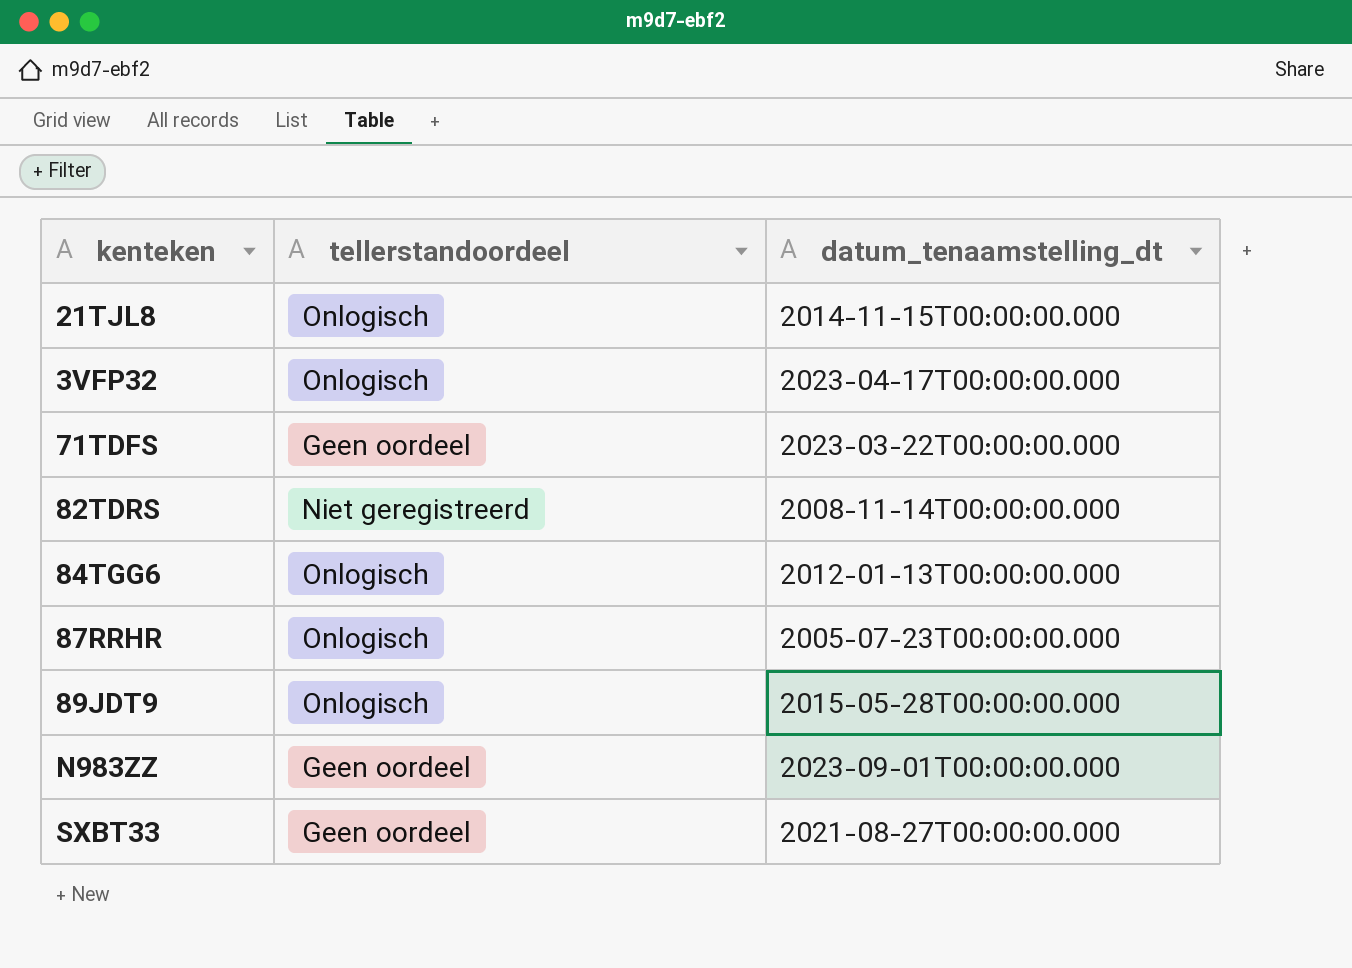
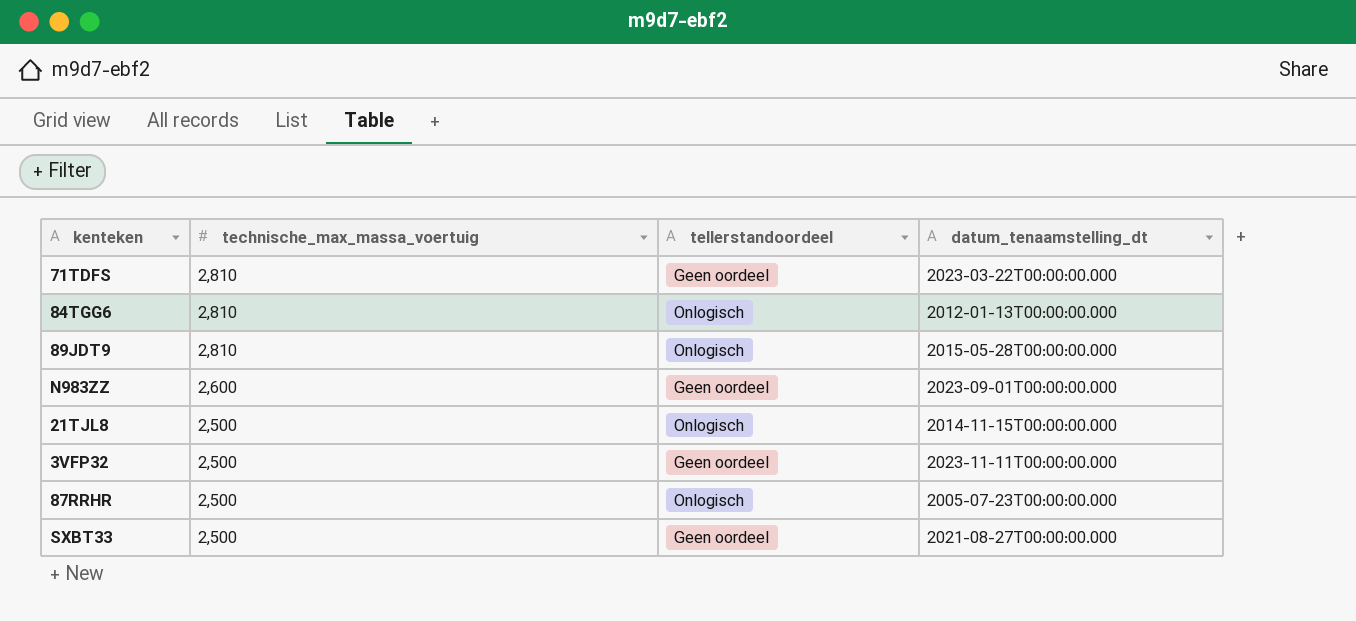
row order: none -> technische_max_massa_voertuig descending
column technische_max_massa_voertuig | position: none -> 2
row 82TDRS: Niet geregistreerd | 2008-11-14T00:00:00.000 -> none
3VFP32 | tellerstandoordeel: Onlogisch -> Geen oordeel
3VFP32 | datum_tenaamstelling_dt: 2023-04-17T00:00:00.000 -> 2023-11-11T00:00:00.000

